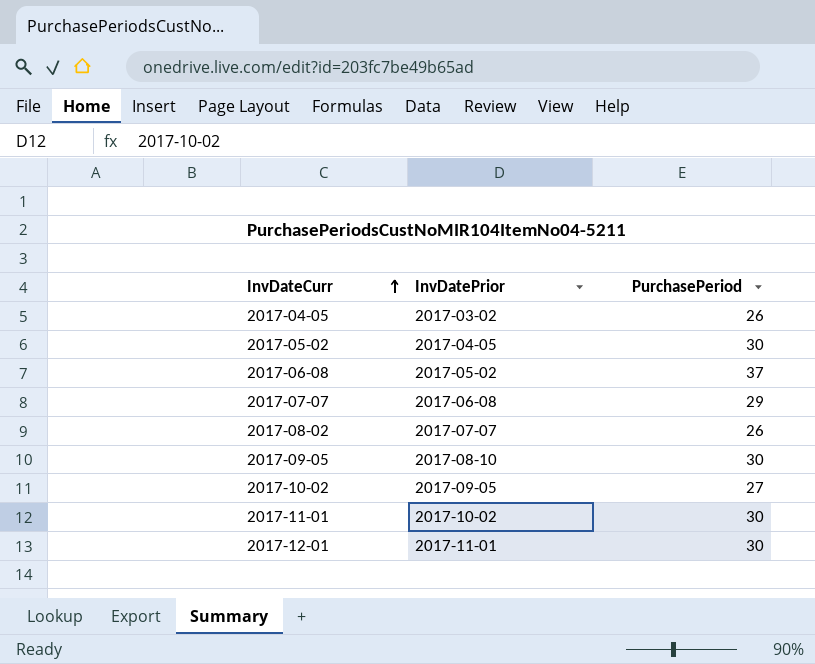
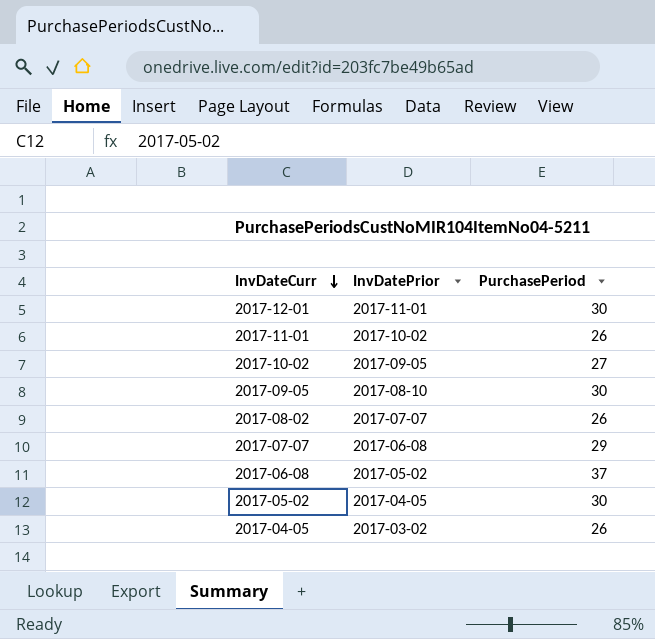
row order: InvDateCurr ascending -> InvDateCurr descending
2017-11-01 | PurchasePeriod: 30 -> 26

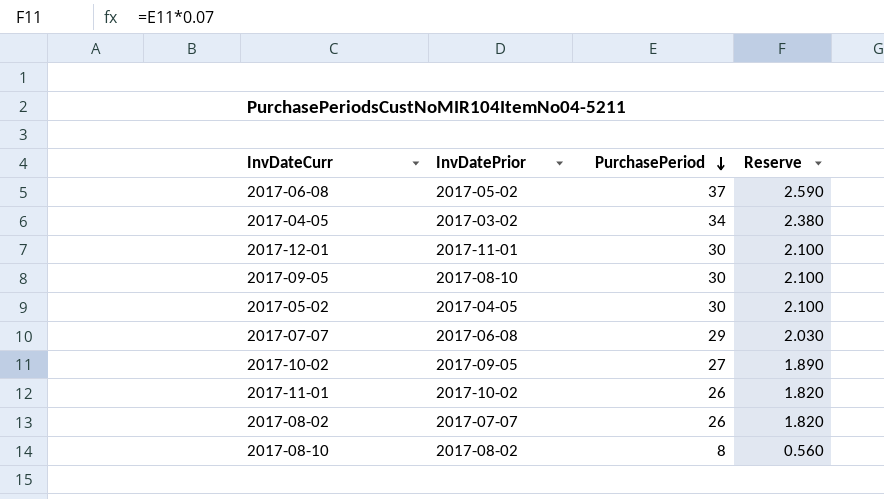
row order: InvDateCurr descending -> PurchasePeriod descending
column Reserve | formula: none -> [PurchasePeriod] * 0.07
2017-04-05 | PurchasePeriod: 26 -> 34
row 2017-08-10: none -> 2017-08-02 | 8 | 0.560

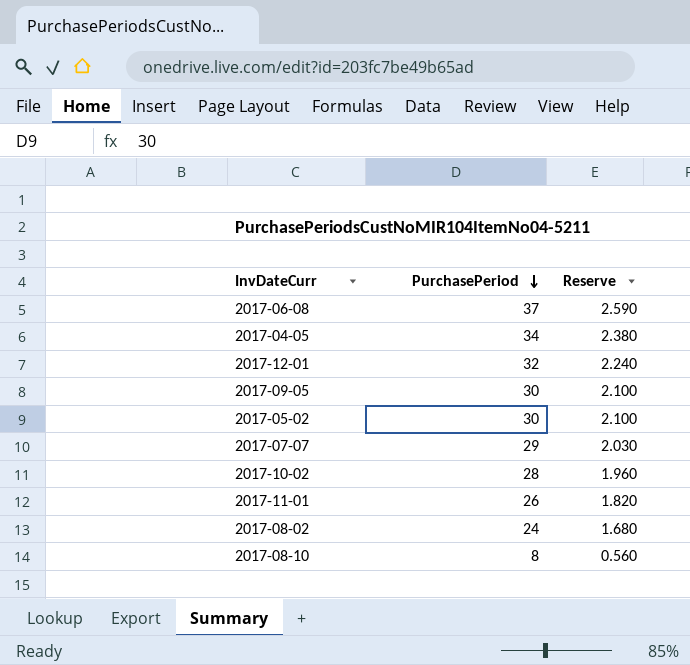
column InvDatePrior | position: 2 -> none
2017-12-01 | PurchasePeriod: 30 -> 32
2017-12-01 | Reserve: 2.100 -> 2.240
2017-10-02 | PurchasePeriod: 27 -> 28
2017-10-02 | Reserve: 1.890 -> 1.960
2017-08-02 | PurchasePeriod: 26 -> 24
2017-08-02 | Reserve: 1.820 -> 1.680

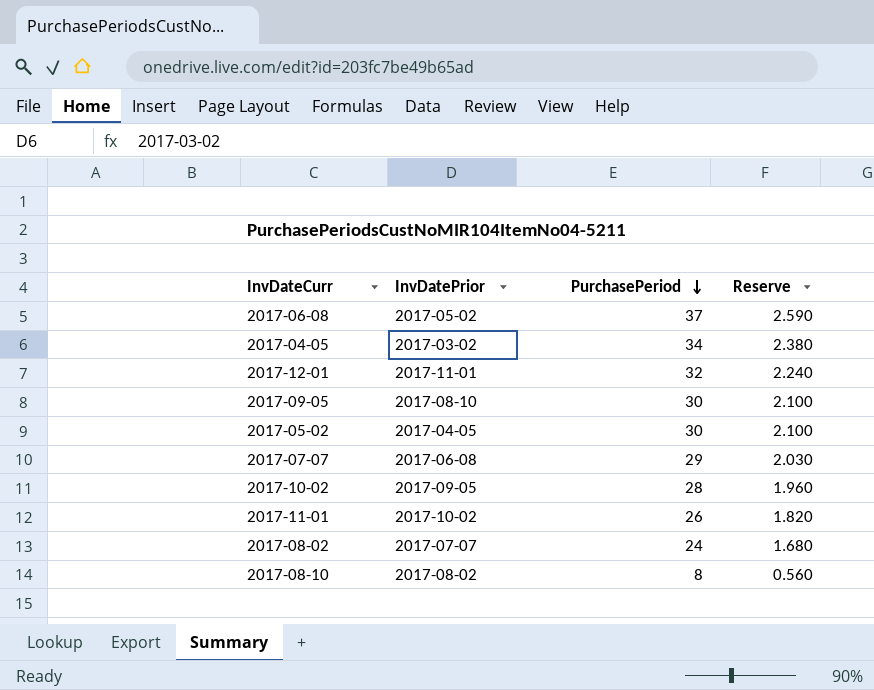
column InvDatePrior | position: none -> 2

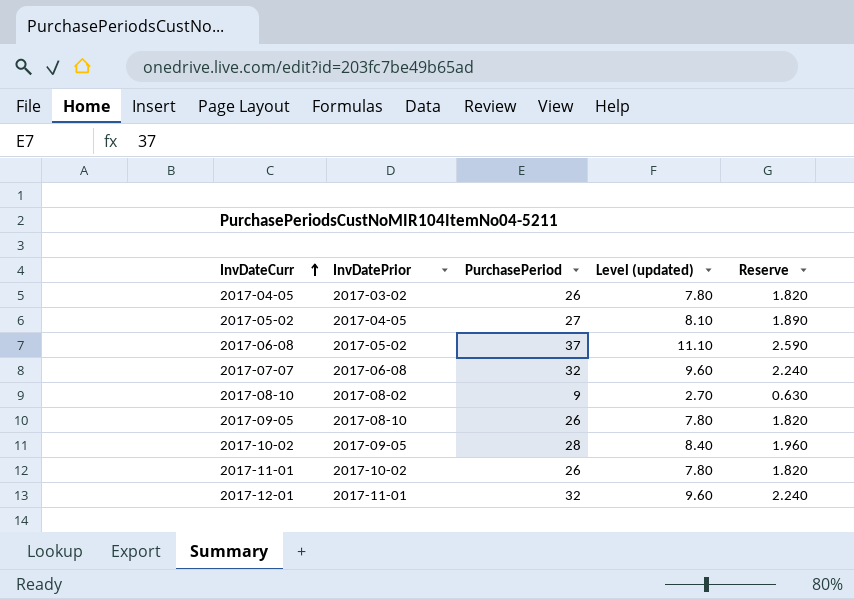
row order: PurchasePeriod descending -> InvDateCurr ascending
column Level (updated) | formula: none -> [PurchasePeriod] * 0.3
row 2017-08-02: 2017-07-07 | 24 | 1.680 -> none
2017-04-05 | PurchasePeriod: 34 -> 26
2017-04-05 | Reserve: 2.380 -> 1.820
2017-05-02 | PurchasePeriod: 30 -> 27
2017-05-02 | Reserve: 2.100 -> 1.890
2017-07-07 | PurchasePeriod: 29 -> 32
2017-07-07 | Reserve: 2.030 -> 2.240
2017-08-10 | PurchasePeriod: 8 -> 9
2017-08-10 | Reserve: 0.560 -> 0.630
2017-09-05 | PurchasePeriod: 30 -> 26
2017-09-05 | Reserve: 2.100 -> 1.820

